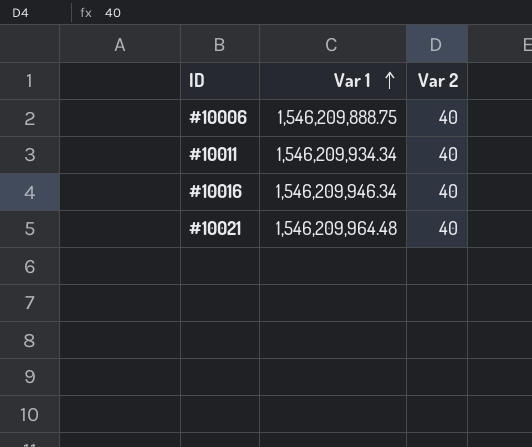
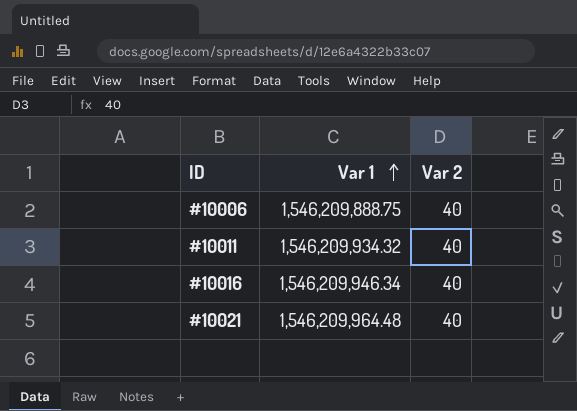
#10011 | Var 1: 1,546,209,934.34 -> 1,546,209,934.32

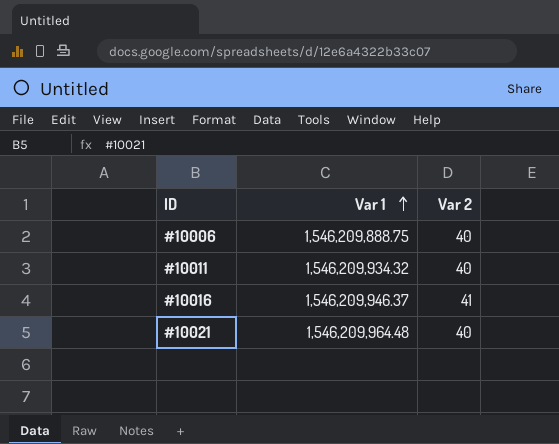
#10016 | Var 1: 1,546,209,946.34 -> 1,546,209,946.37
#10016 | Var 2: 40 -> 41

